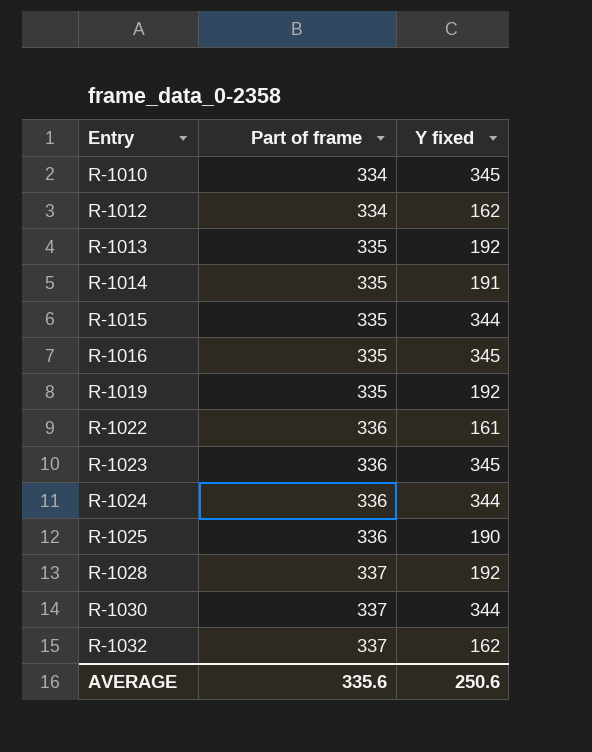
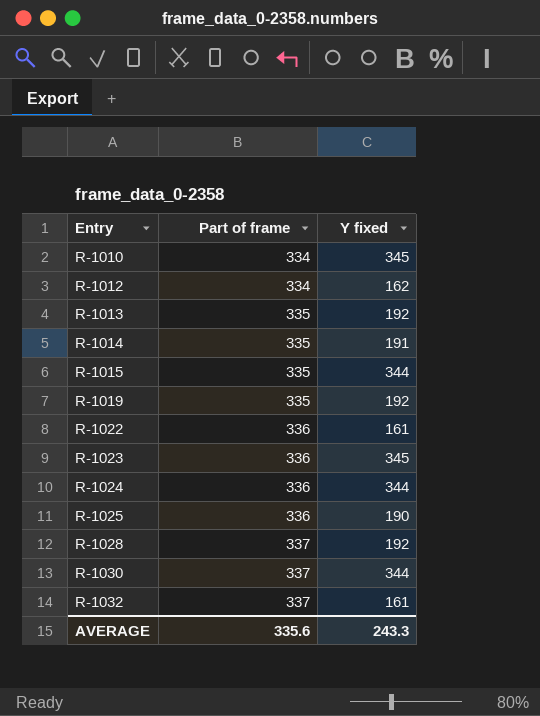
row R-1016: 335 | 345 -> none
R-1032 | Y fixed: 162 -> 161
AVERAGE | Y fixed: 250.6 -> 243.3

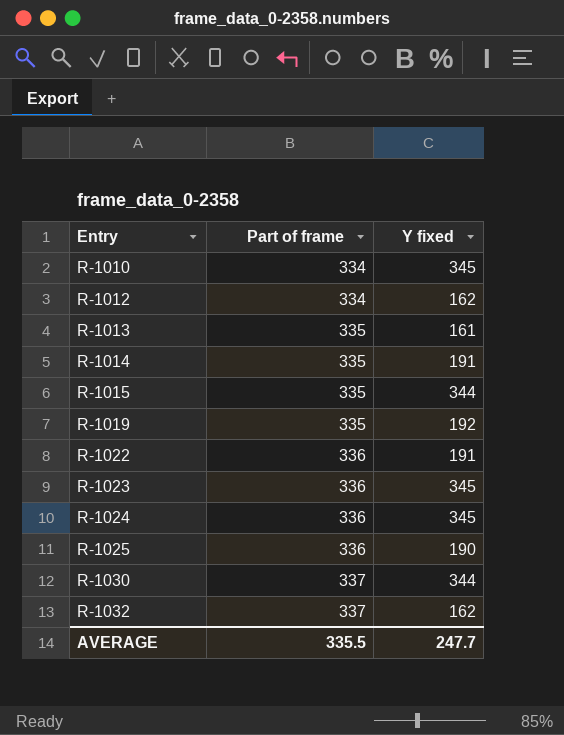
row R-1028: 337 | 192 -> none
R-1013 | Y fixed: 192 -> 161
R-1022 | Y fixed: 161 -> 191
R-1024 | Y fixed: 344 -> 345
R-1032 | Y fixed: 161 -> 162
AVERAGE | Part of frame: 335.6 -> 335.5
AVERAGE | Y fixed: 243.3 -> 247.7

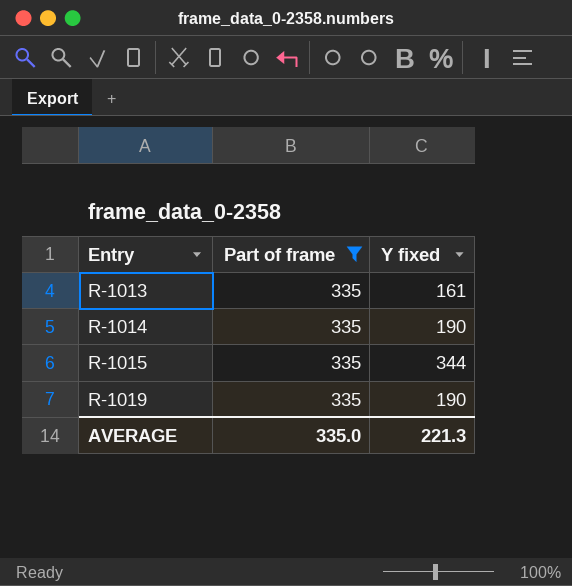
filter: none -> Part of frame = 335
R-1014 | Y fixed: 191 -> 190
R-1019 | Y fixed: 192 -> 190
AVERAGE | Part of frame: 335.5 -> 335.0
AVERAGE | Y fixed: 247.7 -> 221.3

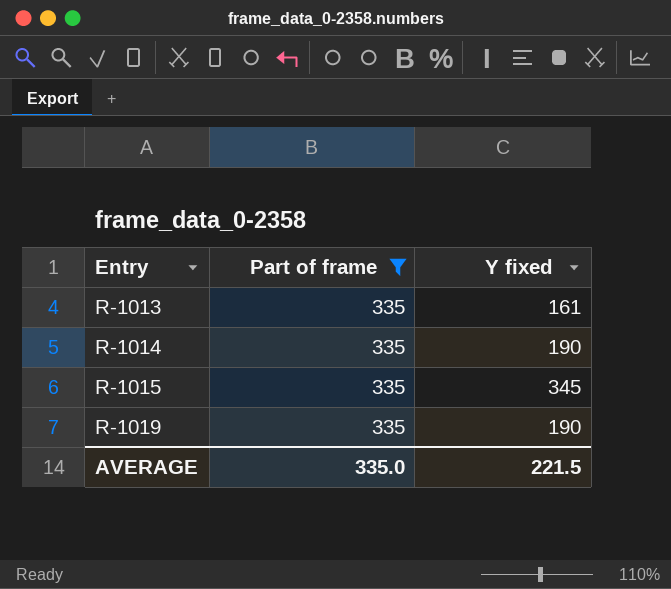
R-1015 | Y fixed: 344 -> 345
AVERAGE | Y fixed: 221.3 -> 221.5

